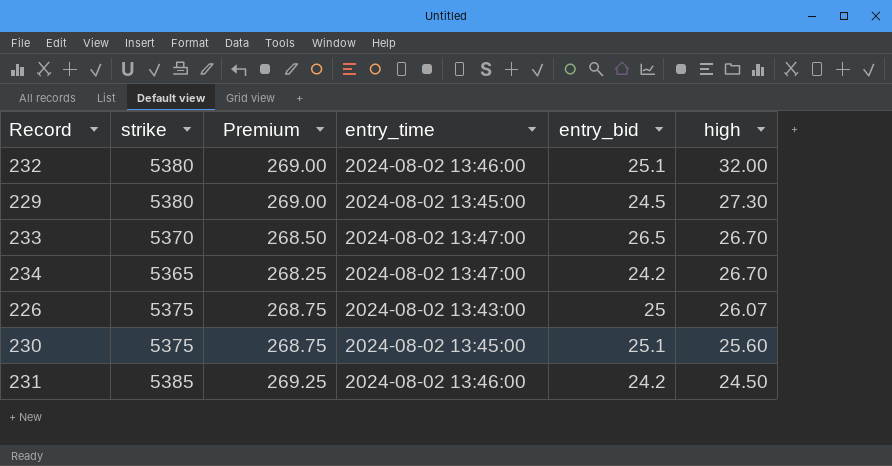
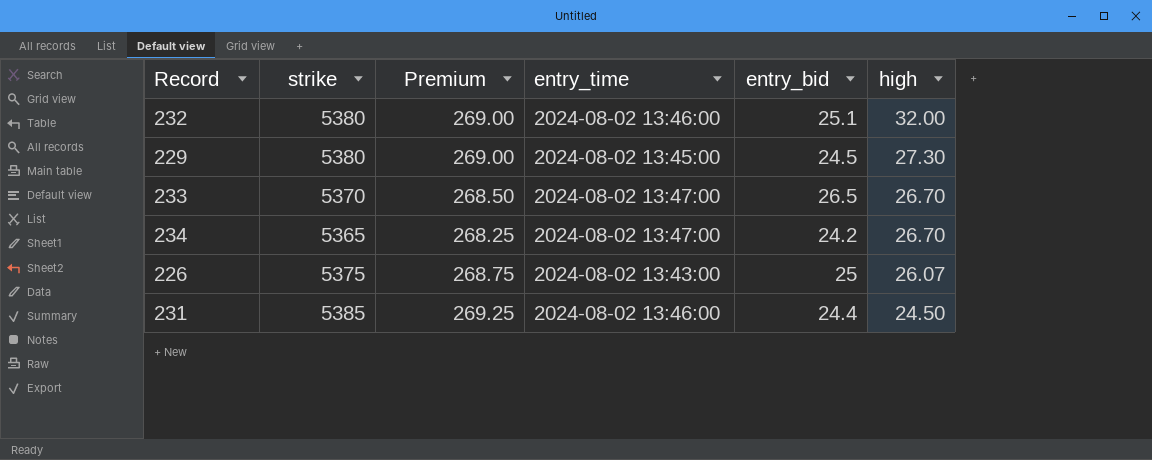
row 230: 5375 | 268.75 | 2024-08-02 13:45:00 | 25.1 | 25.60 -> none
231 | entry_bid: 24.2 -> 24.4

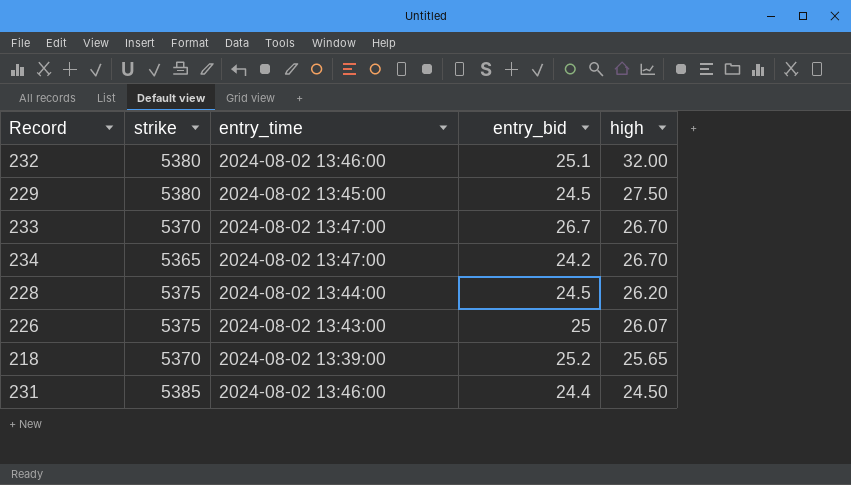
column Premium | formula: [strike] * 0.05 -> none
229 | high: 27.30 -> 27.50
233 | entry_bid: 26.5 -> 26.7
row 228: none -> 5375 | 2024-08-02 13:44:00 | 24.5 | 26.20
row 218: none -> 5370 | 2024-08-02 13:39:00 | 25.2 | 25.65

